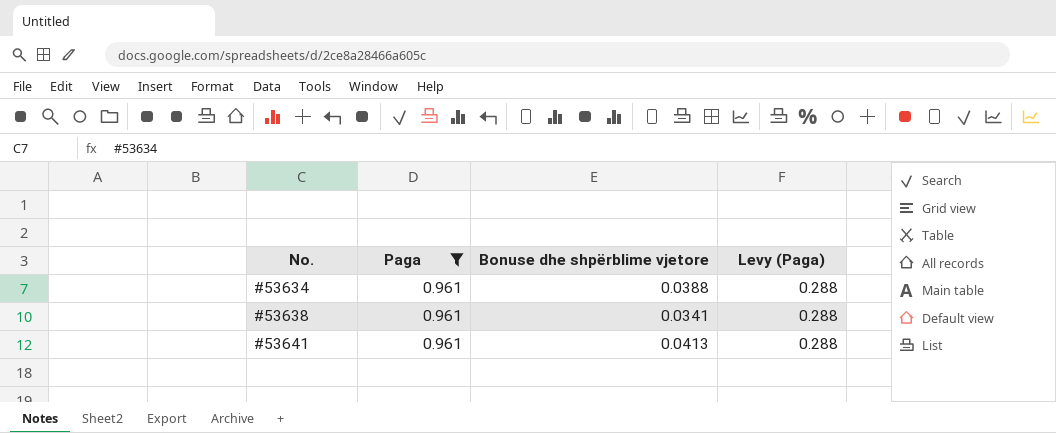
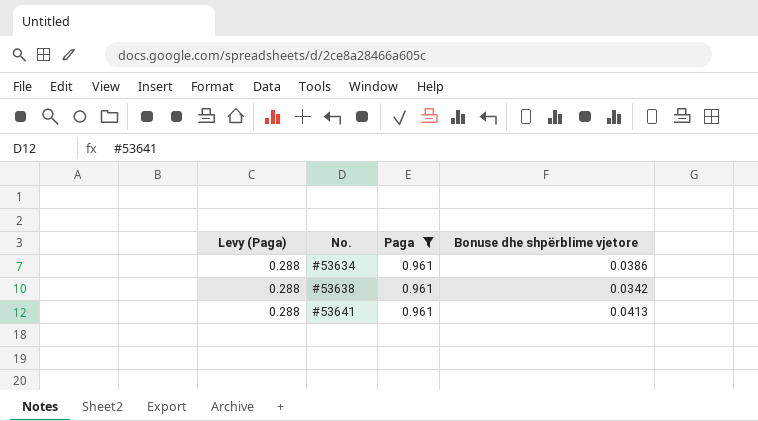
column Levy (Paga) | position: 4 -> 1
#53634 | Bonuse dhe shpërblime vjetore: 0.0388 -> 0.0386
#53638 | Bonuse dhe shpërblime vjetore: 0.0341 -> 0.0342

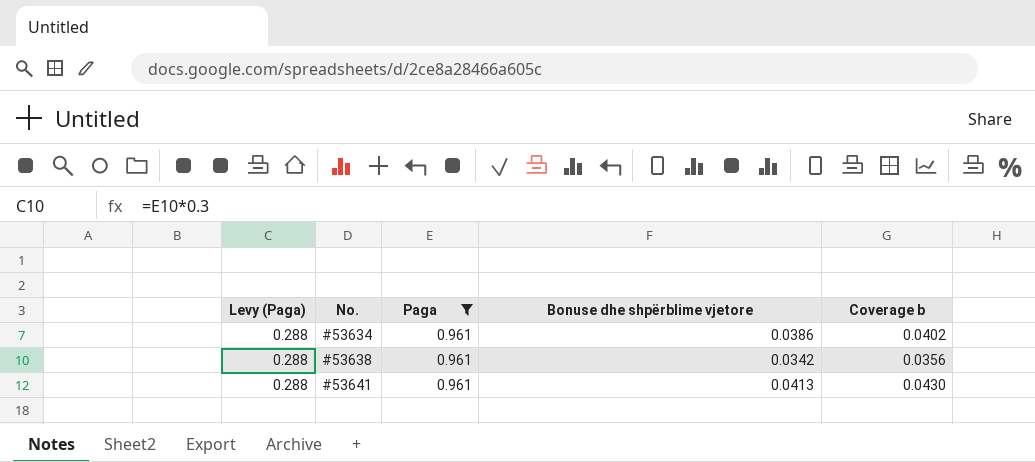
column Coverage b | formula: none -> [Bonuse dhe shpërblime vjetore] / [Paga]

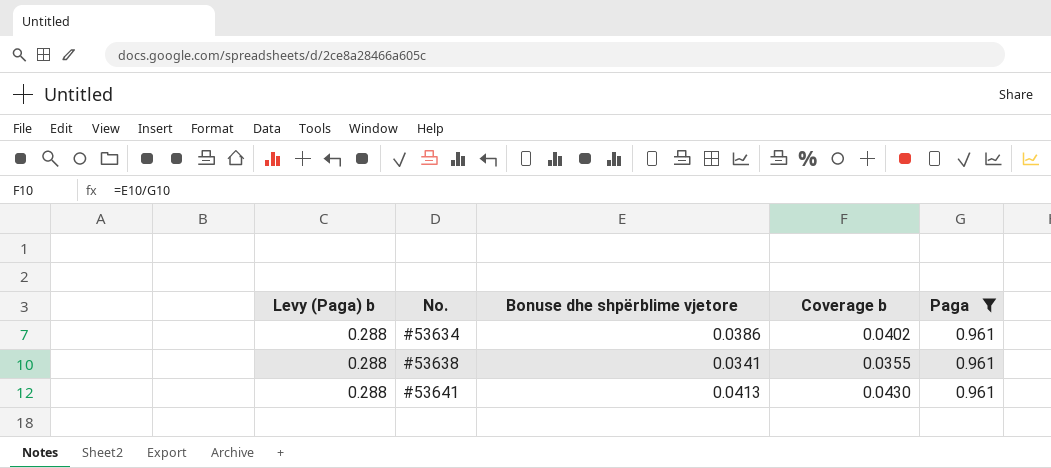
column name: Levy (Paga) -> Levy (Paga) b
column Paga | position: 3 -> 5
#53638 | Bonuse dhe shpërblime vjetore: 0.0342 -> 0.0341
#53638 | Coverage b: 0.0356 -> 0.0355

